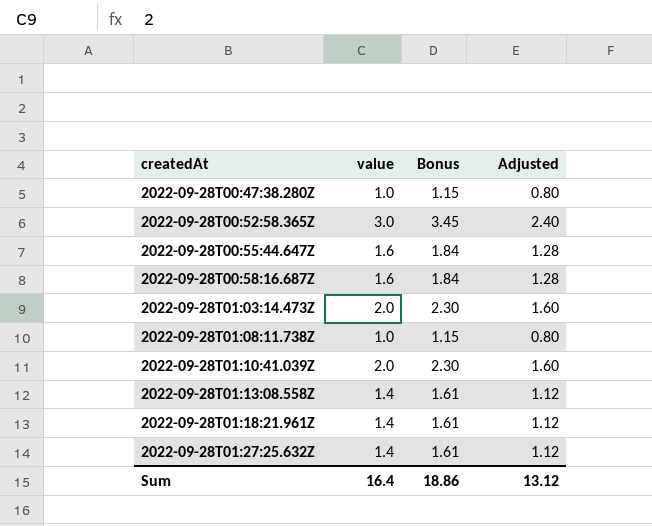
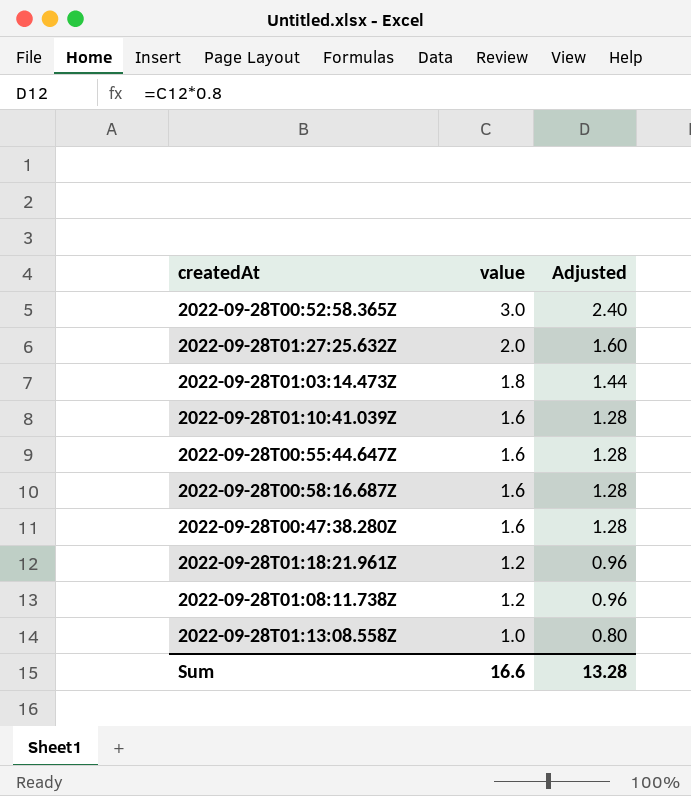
row order: createdAt ascending -> value descending
column Bonus | formula: [value] * 1.15 -> none
2022-09-28T01:27:25.632Z | value: 1.4 -> 2.0
2022-09-28T01:27:25.632Z | Adjusted: 1.12 -> 1.60
2022-09-28T01:03:14.473Z | value: 2.0 -> 1.8
2022-09-28T01:03:14.473Z | Adjusted: 1.60 -> 1.44
2022-09-28T01:10:41.039Z | value: 2.0 -> 1.6
2022-09-28T01:10:41.039Z | Adjusted: 1.60 -> 1.28
2022-09-28T00:47:38.280Z | value: 1.0 -> 1.6
2022-09-28T00:47:38.280Z | Adjusted: 0.80 -> 1.28
2022-09-28T01:18:21.961Z | value: 1.4 -> 1.2
2022-09-28T01:18:21.961Z | Adjusted: 1.12 -> 0.96
2022-09-28T01:08:11.738Z | value: 1.0 -> 1.2
2022-09-28T01:08:11.738Z | Adjusted: 0.80 -> 0.96
2022-09-28T01:13:08.558Z | value: 1.4 -> 1.0
2022-09-28T01:13:08.558Z | Adjusted: 1.12 -> 0.80
Sum | value: 16.4 -> 16.6
Sum | Adjusted: 13.12 -> 13.28

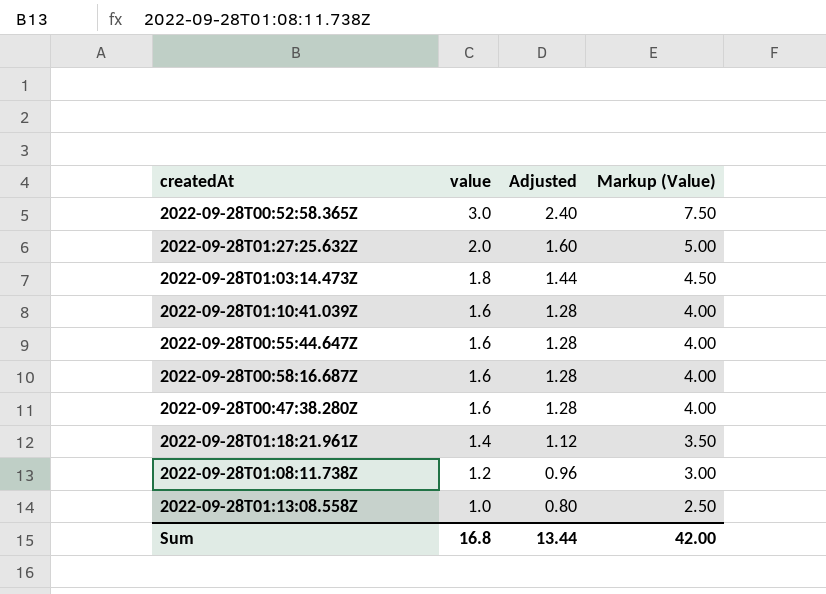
column Markup (Value) | formula: none -> [value] * 2.5
2022-09-28T01:18:21.961Z | value: 1.2 -> 1.4
2022-09-28T01:18:21.961Z | Adjusted: 0.96 -> 1.12
Sum | value: 16.6 -> 16.8
Sum | Adjusted: 13.28 -> 13.44

